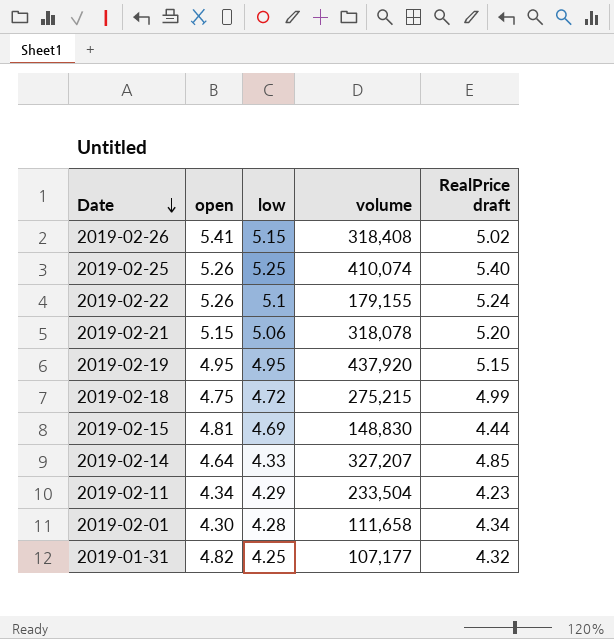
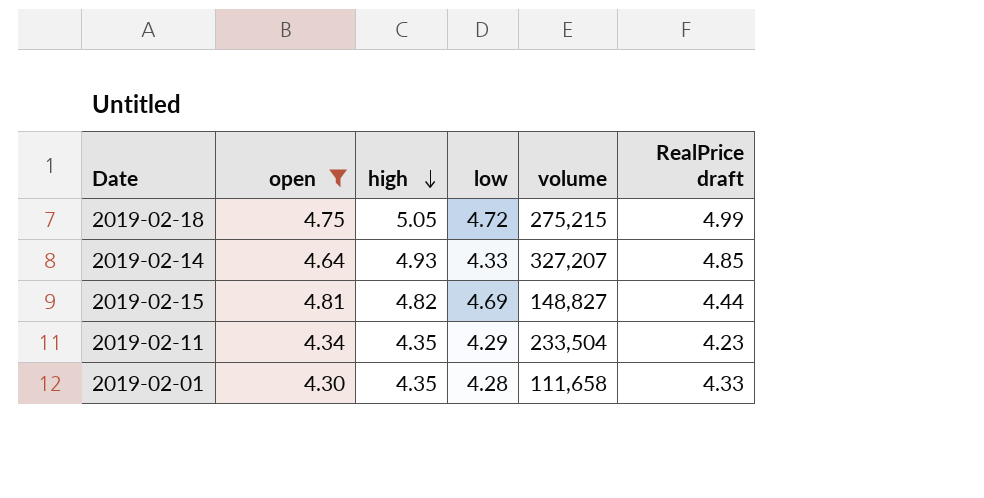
filter: none -> open <= 4.81
row order: Date descending -> high descending
column high | position: none -> 3
2019-02-15 | volume: 148,830 -> 148,827
2019-02-01 | RealPrice draft: 4.34 -> 4.33

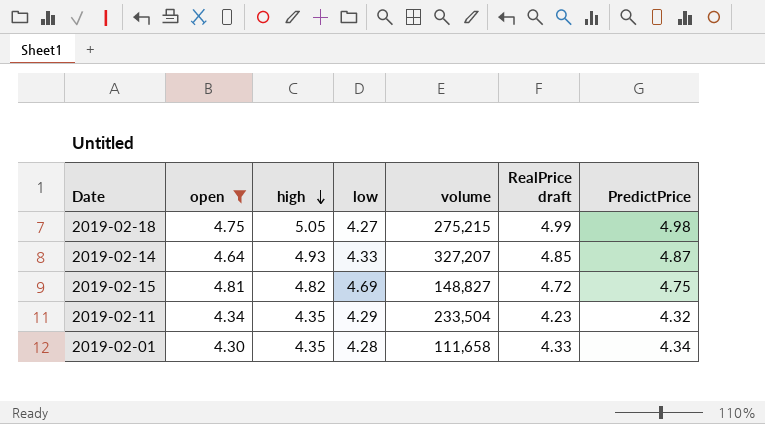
column PredictPrice | position: none -> 7
2019-02-18 | low: 4.72 -> 4.27
2019-02-15 | RealPrice draft: 4.44 -> 4.72

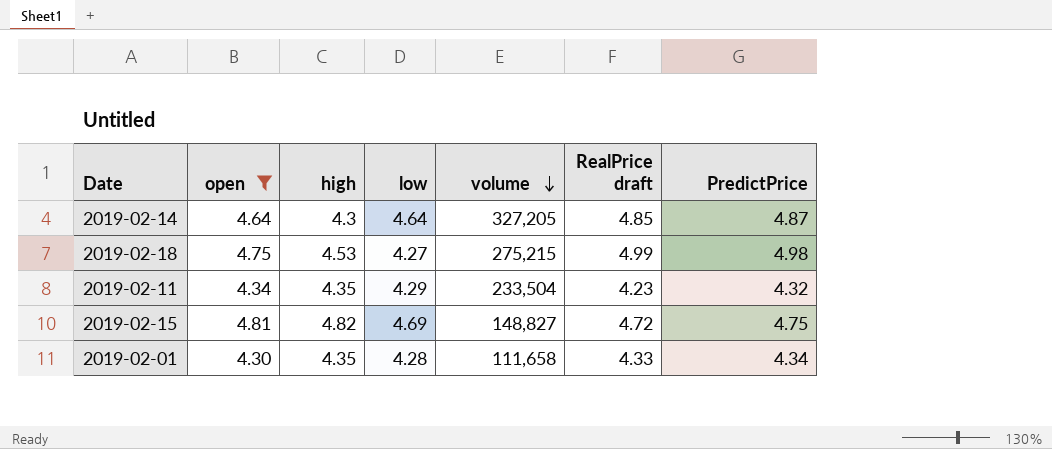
row order: high descending -> volume descending
2019-02-14 | high: 4.93 -> 4.3
2019-02-14 | low: 4.33 -> 4.64
2019-02-14 | volume: 327,207 -> 327,205
2019-02-18 | high: 5.05 -> 4.53

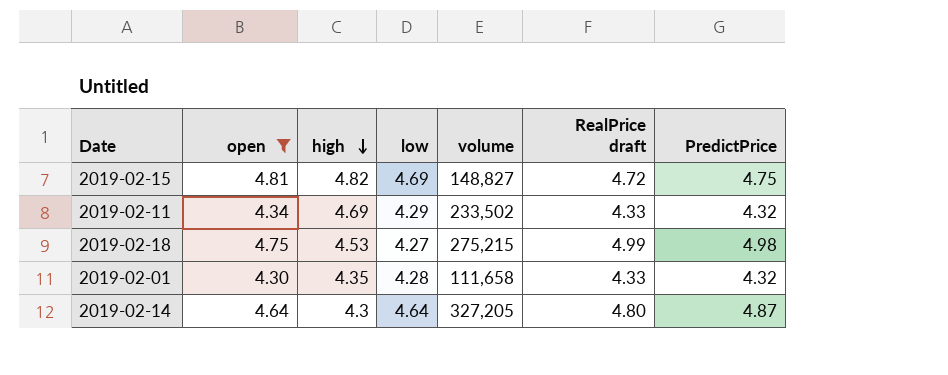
row order: volume descending -> high descending
2019-02-11 | high: 4.35 -> 4.69
2019-02-11 | volume: 233,504 -> 233,502
2019-02-11 | RealPrice draft: 4.23 -> 4.33
2019-02-01 | PredictPrice: 4.34 -> 4.32
2019-02-14 | RealPrice draft: 4.85 -> 4.80

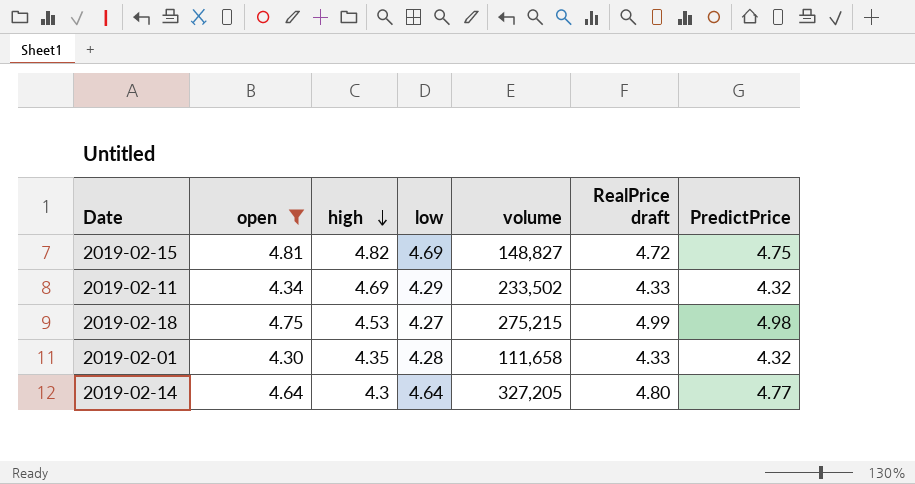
2019-02-14 | PredictPrice: 4.87 -> 4.77

